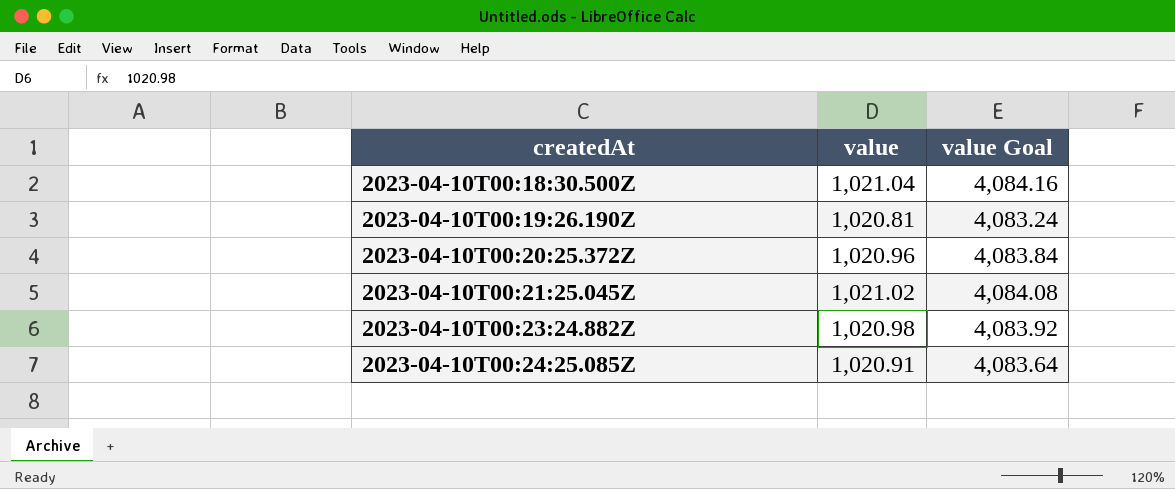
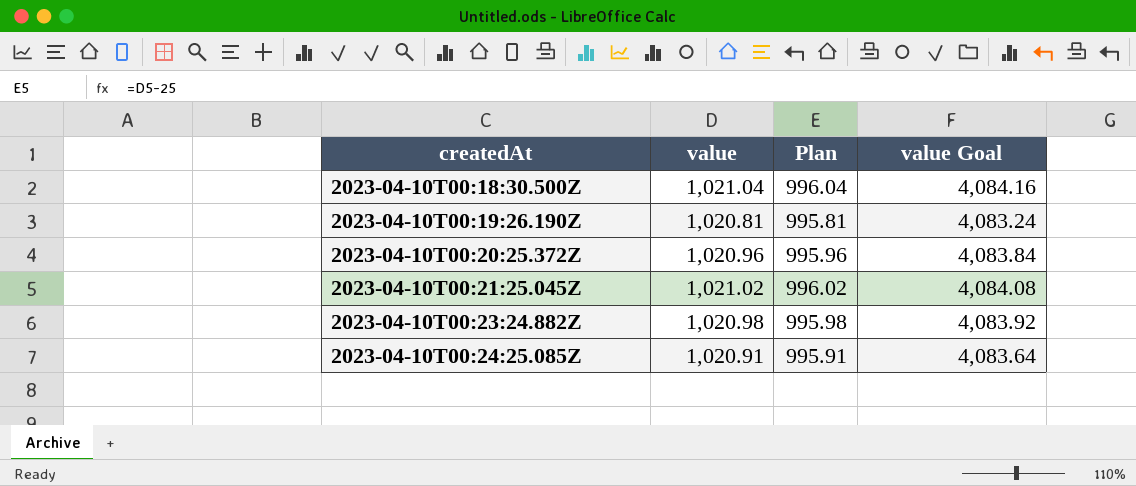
column Plan | formula: none -> [value] - 25

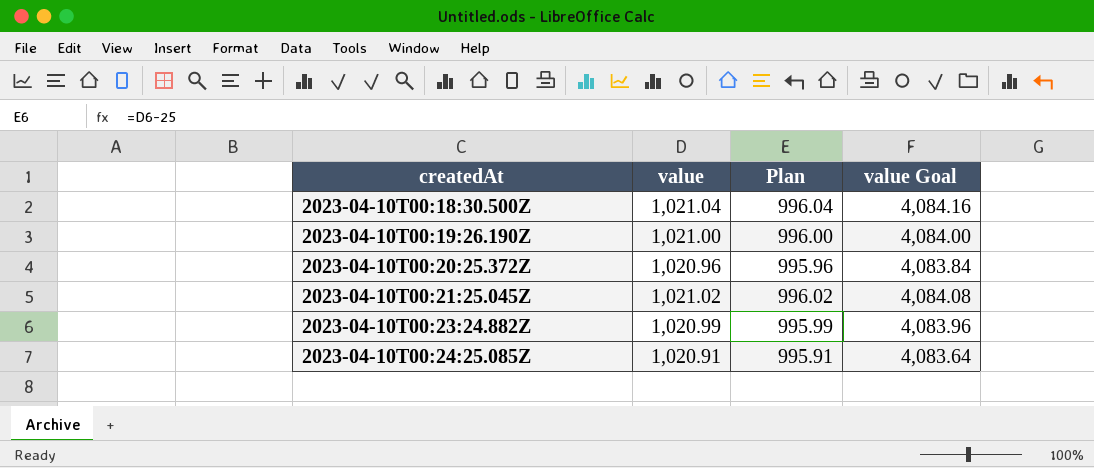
2023-04-10T00:19:26.190Z | value: 1,020.81 -> 1,021.00
2023-04-10T00:19:26.190Z | Plan: 995.81 -> 996.00
2023-04-10T00:19:26.190Z | value Goal: 4,083.24 -> 4,084.00
2023-04-10T00:23:24.882Z | value: 1,020.98 -> 1,020.99
2023-04-10T00:23:24.882Z | Plan: 995.98 -> 995.99
2023-04-10T00:23:24.882Z | value Goal: 4,083.92 -> 4,083.96

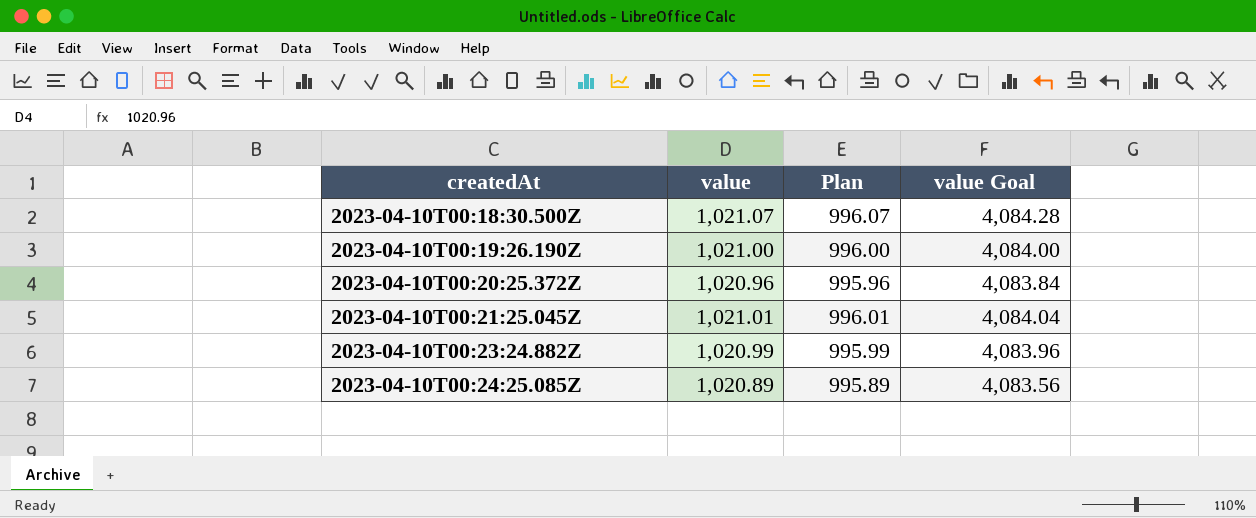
2023-04-10T00:18:30.500Z | value: 1,021.04 -> 1,021.07
2023-04-10T00:18:30.500Z | Plan: 996.04 -> 996.07
2023-04-10T00:18:30.500Z | value Goal: 4,084.16 -> 4,084.28
2023-04-10T00:21:25.045Z | value: 1,021.02 -> 1,021.01
2023-04-10T00:21:25.045Z | Plan: 996.02 -> 996.01
2023-04-10T00:21:25.045Z | value Goal: 4,084.08 -> 4,084.04
2023-04-10T00:24:25.085Z | value: 1,020.91 -> 1,020.89
2023-04-10T00:24:25.085Z | Plan: 995.91 -> 995.89
2023-04-10T00:24:25.085Z | value Goal: 4,083.64 -> 4,083.56

